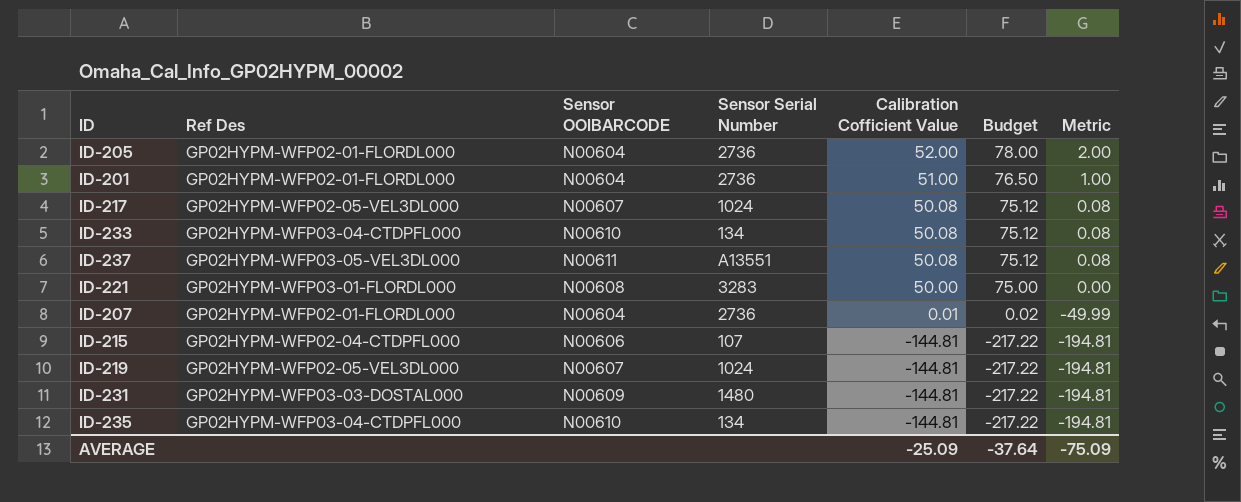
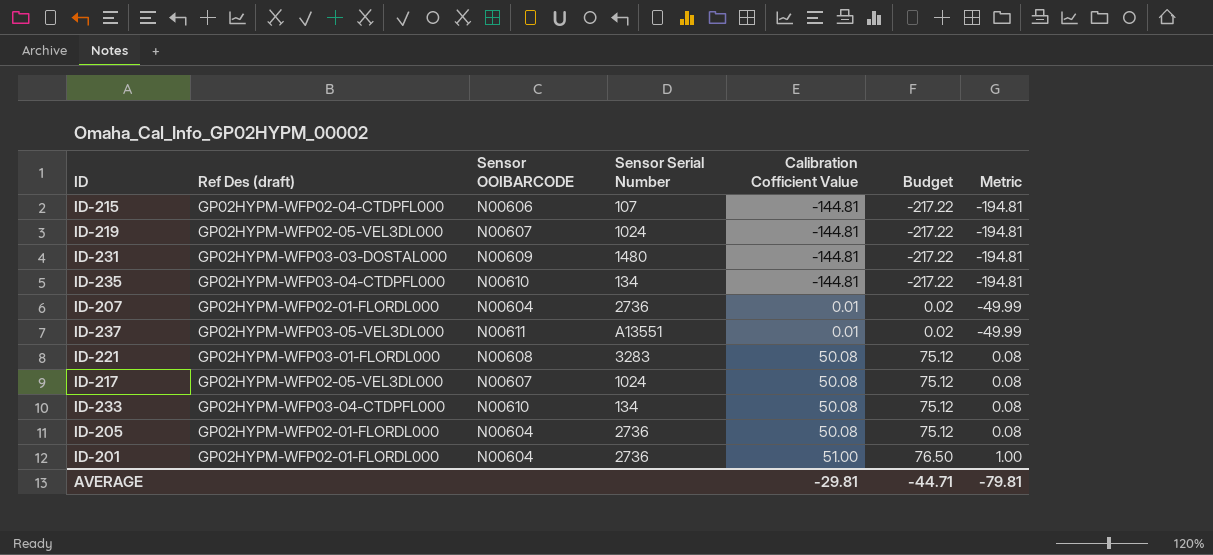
row order: Calibration Cofficient Value descending -> Calibration Cofficient Value ascending
column name: Ref Des -> Ref Des (draft)
ID-237 | Calibration Cofficient Value: 50.08 -> 0.01
ID-237 | Budget: 75.12 -> 0.02
ID-237 | Metric: 0.08 -> -49.99
ID-221 | Calibration Cofficient Value: 50.00 -> 50.08
ID-221 | Budget: 75.00 -> 75.12
ID-221 | Metric: 0.00 -> 0.08
ID-205 | Calibration Cofficient Value: 52.00 -> 50.08
ID-205 | Budget: 78.00 -> 75.12
ID-205 | Metric: 2.00 -> 0.08
AVERAGE | Calibration Cofficient Value: -25.09 -> -29.81
AVERAGE | Budget: -37.64 -> -44.71
AVERAGE | Metric: -75.09 -> -79.81

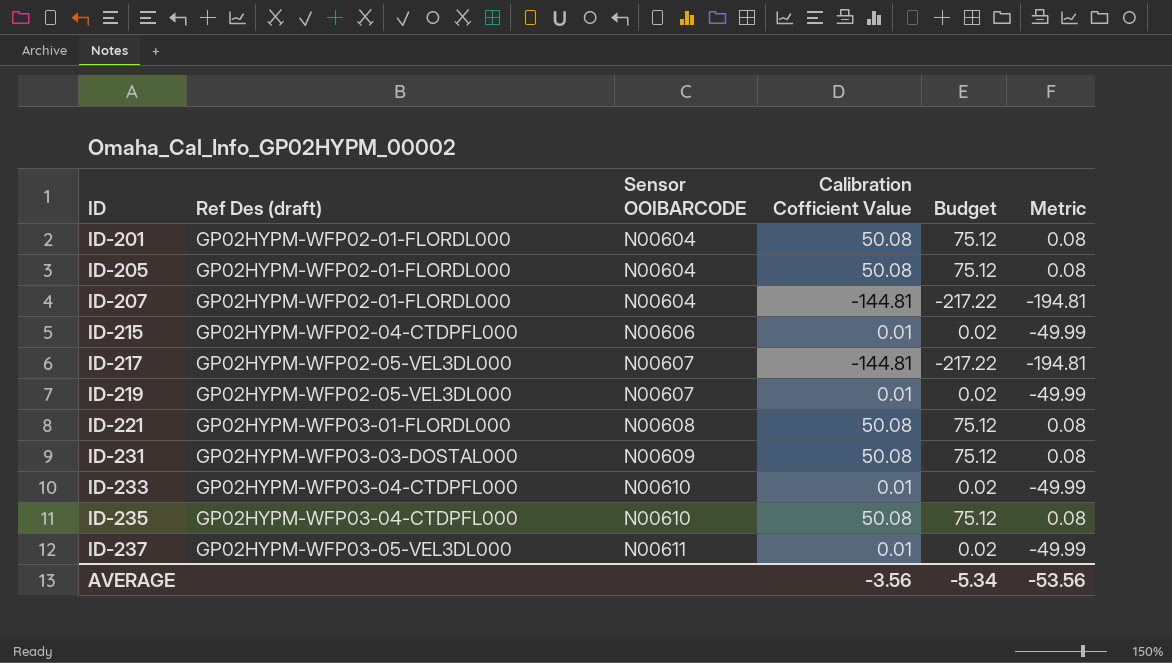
row order: Calibration Cofficient Value ascending -> ID ascending
column Sensor Serial Number | position: 4 -> none
ID-201 | Calibration Cofficient Value: 51.00 -> 50.08
ID-201 | Budget: 76.50 -> 75.12
ID-201 | Metric: 1.00 -> 0.08
ID-207 | Calibration Cofficient Value: 0.01 -> -144.81
ID-207 | Budget: 0.02 -> -217.22
ID-207 | Metric: -49.99 -> -194.81
ID-215 | Calibration Cofficient Value: -144.81 -> 0.01
ID-215 | Budget: -217.22 -> 0.02
ID-215 | Metric: -194.81 -> -49.99
ID-217 | Calibration Cofficient Value: 50.08 -> -144.81
ID-217 | Budget: 75.12 -> -217.22
ID-217 | Metric: 0.08 -> -194.81
ID-219 | Calibration Cofficient Value: -144.81 -> 0.01
ID-219 | Budget: -217.22 -> 0.02
ID-219 | Metric: -194.81 -> -49.99
ID-231 | Calibration Cofficient Value: -144.81 -> 50.08
ID-231 | Budget: -217.22 -> 75.12
ID-231 | Metric: -194.81 -> 0.08
ID-233 | Calibration Cofficient Value: 50.08 -> 0.01
ID-233 | Budget: 75.12 -> 0.02
ID-233 | Metric: 0.08 -> -49.99
ID-235 | Calibration Cofficient Value: -144.81 -> 50.08
ID-235 | Budget: -217.22 -> 75.12
ID-235 | Metric: -194.81 -> 0.08
AVERAGE | Calibration Cofficient Value: -29.81 -> -3.56
AVERAGE | Budget: -44.71 -> -5.34
AVERAGE | Metric: -79.81 -> -53.56

